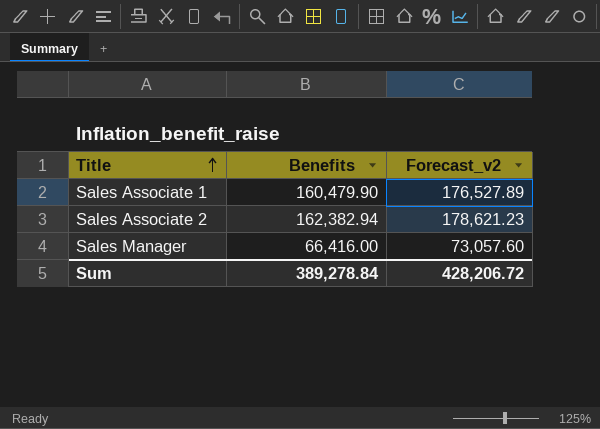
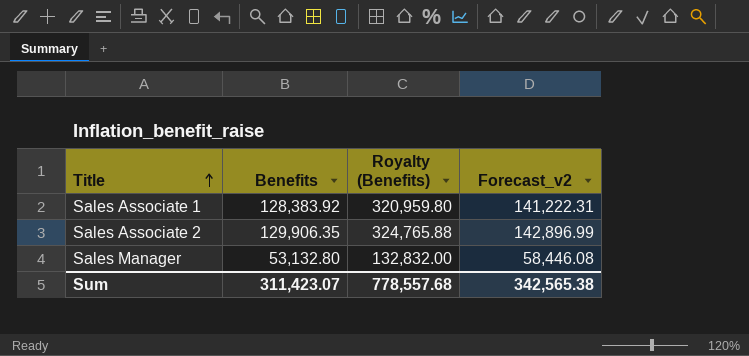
column Royalty (Benefits) | formula: none -> [Benefits] * 2.5
Sales Associate 1 | Benefits: 160,479.90 -> 128,383.92
Sales Associate 1 | Forecast_v2: 176,527.89 -> 141,222.31
Sales Associate 2 | Benefits: 162,382.94 -> 129,906.35
Sales Associate 2 | Forecast_v2: 178,621.23 -> 142,896.99
Sales Manager | Benefits: 66,416.00 -> 53,132.80
Sales Manager | Forecast_v2: 73,057.60 -> 58,446.08
Sum | Benefits: 389,278.84 -> 311,423.07
Sum | Forecast_v2: 428,206.72 -> 342,565.38

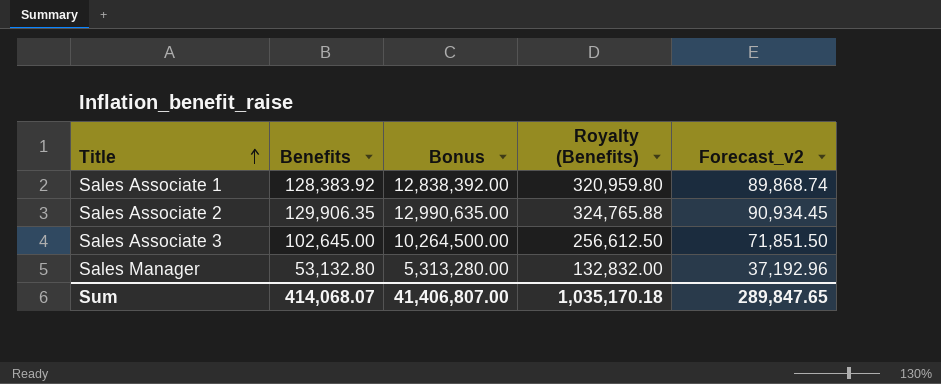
column Bonus | formula: none -> [Benefits] * 100
column Forecast_v2 | formula: [Benefits] * 1.1 -> [Benefits] * 0.7
row Sales Associate 3: none -> 102,645.00 | 10,264,500.00 | 256,612.50 | 71,851.50
Sum | Benefits: 311,423.07 -> 414,068.07
Sum | Royalty (Benefits): 778,557.68 -> 1,035,170.18
Sum | Forecast_v2: 342,565.38 -> 289,847.65

